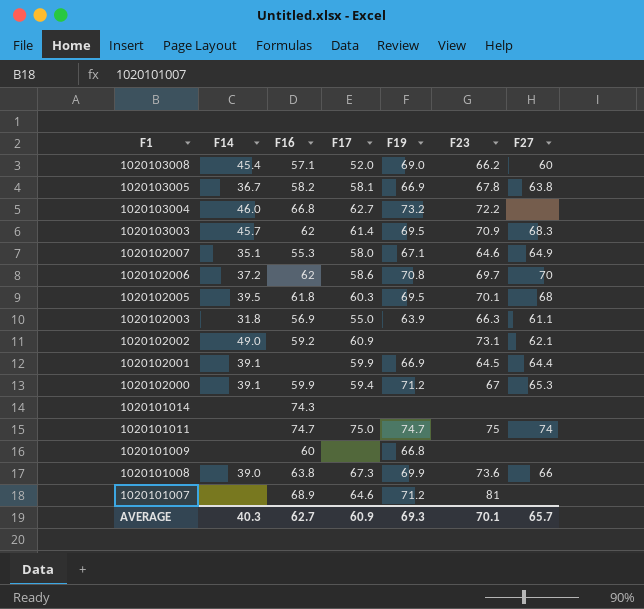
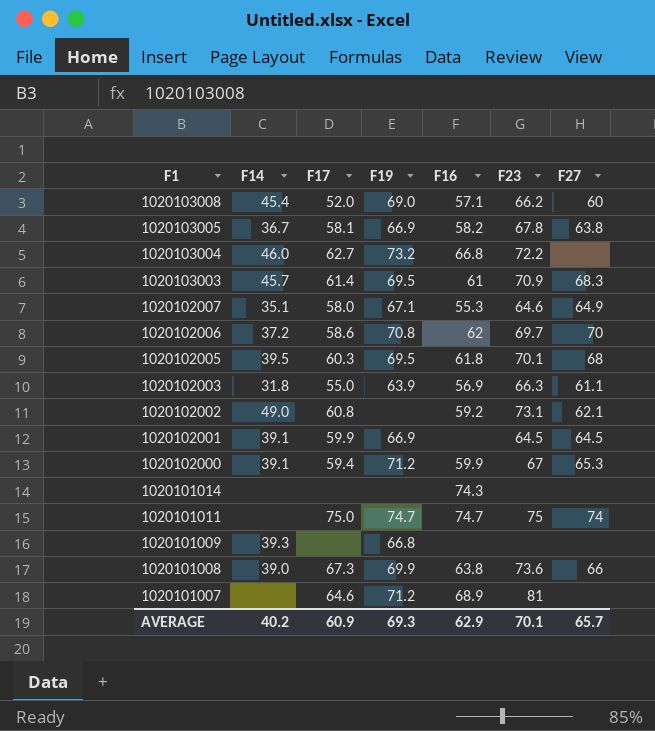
column F16 | position: 3 -> 5
1020103003 | F16: 62 -> 61
1020102002 | F17: 60.9 -> 60.8
1020102001 | F27: 64.4 -> 64.5
1020101009 | F14: none -> 39.3
1020101009 | F16: 60 -> none
AVERAGE | F14: 40.3 -> 40.2
AVERAGE | F16: 62.7 -> 62.9

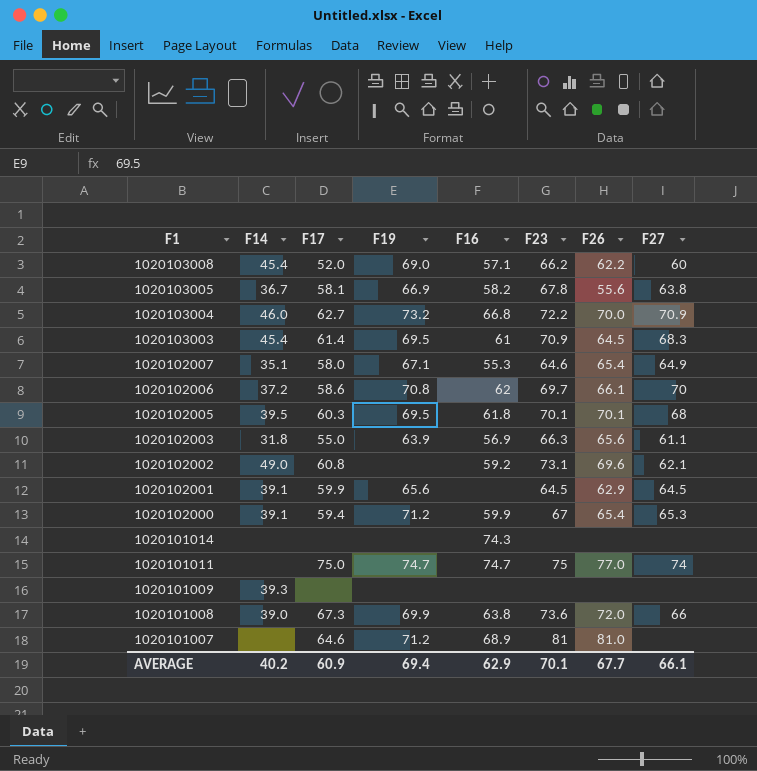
column F26 | position: none -> 7
1020103004 | F27: none -> 70.9
1020103003 | F14: 45.7 -> 45.4
1020102001 | F19: 66.9 -> 65.6
1020101009 | F19: 66.8 -> none
AVERAGE | F19: 69.3 -> 69.4
AVERAGE | F27: 65.7 -> 66.1

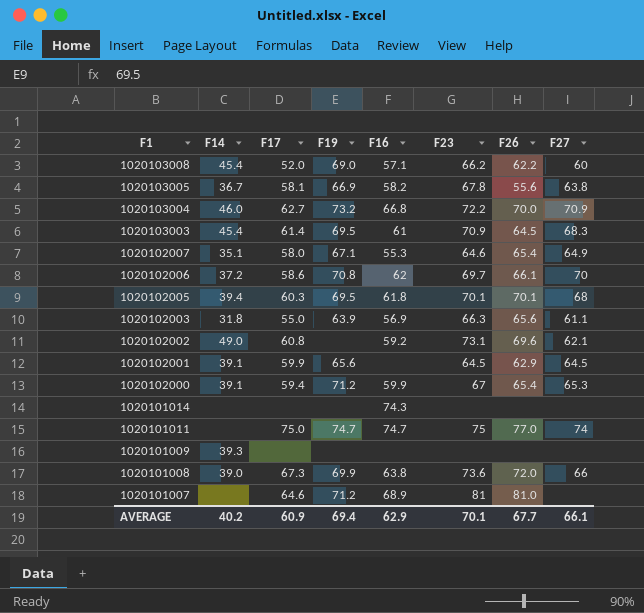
1020102005 | F14: 39.5 -> 39.4

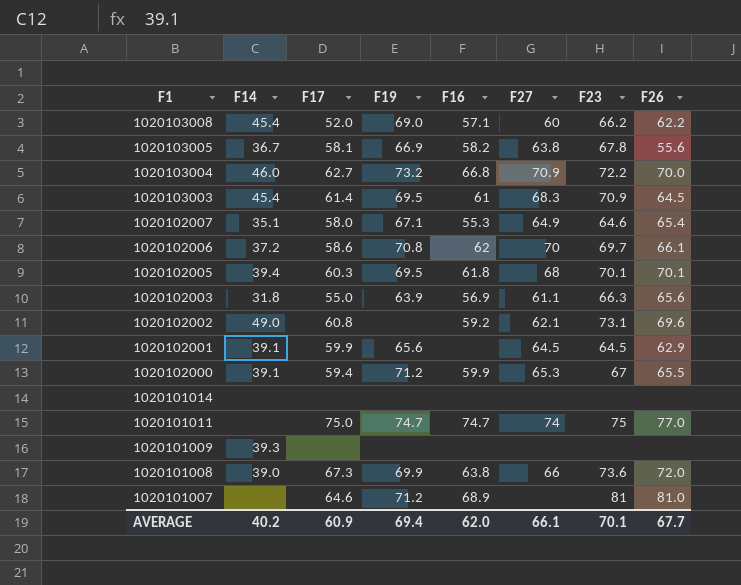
column F27 | position: 8 -> 6
1020102000 | F26: 65.4 -> 65.5
1020101014 | F16: 74.3 -> none
AVERAGE | F16: 62.9 -> 62.0

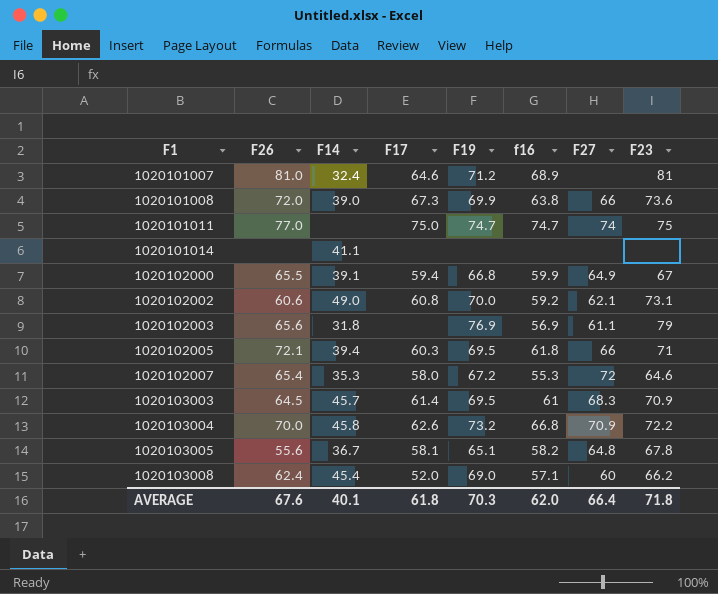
row order: F1 descending -> F1 ascending
column F26 | position: 8 -> 2
column name: F16 -> f16
row 1020102006: 37.2 | 58.6 | 70.8 | 62 | 70 | 69.7 | 66.1 -> none
row 1020102001: 39.1 | 59.9 | 65.6 | none | 64.5 | 64.5 | 62.9 -> none
row 1020101009: 39.3 | none | none | none | none | none | none -> none
1020101007 | F14: none -> 32.4
1020101014 | F14: none -> 41.1
1020102000 | F19: 71.2 -> 66.8
1020102000 | F27: 65.3 -> 64.9
1020102002 | F26: 69.6 -> 60.6
1020102002 | F19: none -> 70.0
1020102003 | F17: 55.0 -> none
1020102003 | F19: 63.9 -> 76.9
1020102003 | F23: 66.3 -> 79
1020102005 | F26: 70.1 -> 72.1
1020102005 | F27: 68 -> 66
1020102005 | F23: 70.1 -> 71
1020102007 | F14: 35.1 -> 35.3
1020102007 | F19: 67.1 -> 67.2
1020102007 | F27: 64.9 -> 72
1020103003 | F14: 45.4 -> 45.7
1020103004 | F14: 46.0 -> 45.8
1020103004 | F17: 62.7 -> 62.6
1020103005 | F19: 66.9 -> 65.1
1020103005 | F27: 63.8 -> 64.8
1020103008 | F26: 62.2 -> 62.4
AVERAGE | F26: 67.7 -> 67.6
AVERAGE | F14: 40.2 -> 40.1
AVERAGE | F17: 60.9 -> 61.8
AVERAGE | F19: 69.4 -> 70.3
AVERAGE | F27: 66.1 -> 66.4
AVERAGE | F23: 70.1 -> 71.8

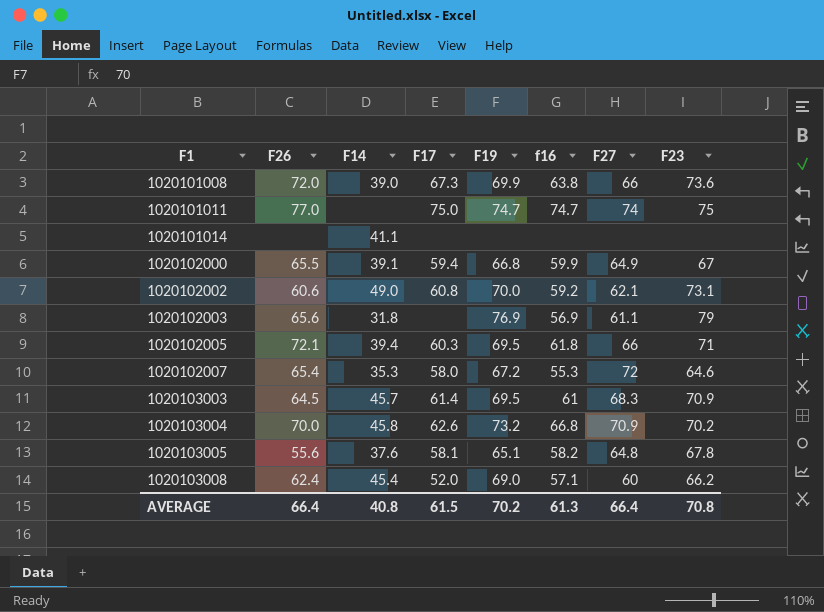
row 1020101007: 81.0 | 32.4 | 64.6 | 71.2 | 68.9 | none | 81 -> none
1020103004 | F23: 72.2 -> 70.2
1020103005 | F14: 36.7 -> 37.6
AVERAGE | F26: 67.6 -> 66.4
AVERAGE | F14: 40.1 -> 40.8
AVERAGE | F17: 61.8 -> 61.5
AVERAGE | F19: 70.3 -> 70.2
AVERAGE | f16: 62.0 -> 61.3
AVERAGE | F23: 71.8 -> 70.8

